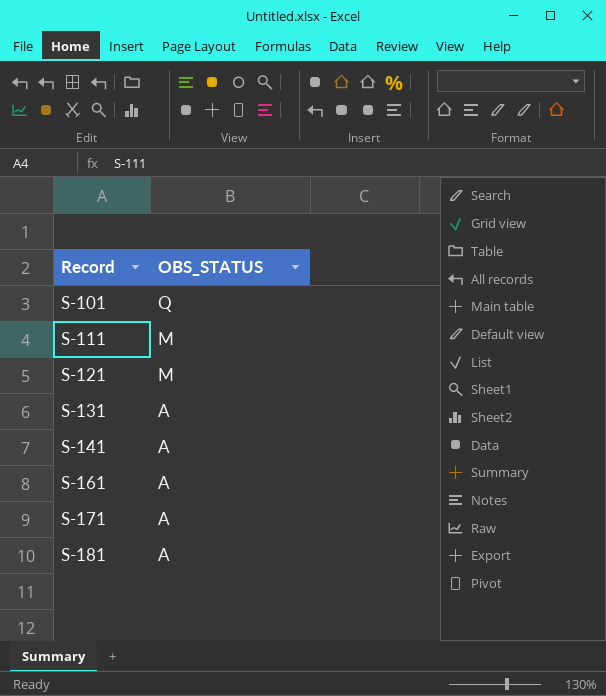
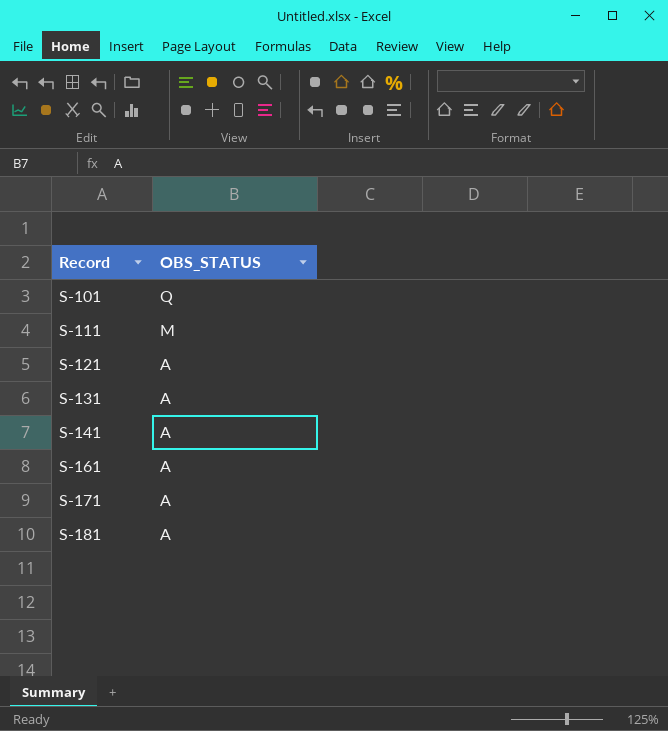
S-121 | OBS_STATUS: M -> A

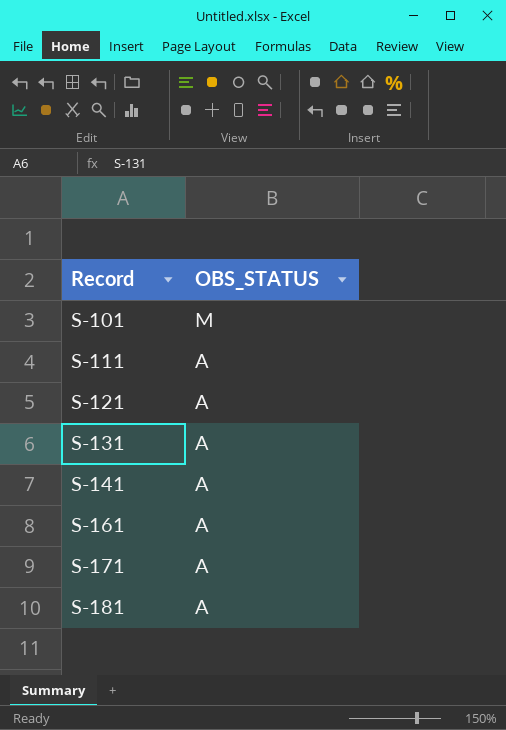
S-101 | OBS_STATUS: Q -> M
S-111 | OBS_STATUS: M -> A

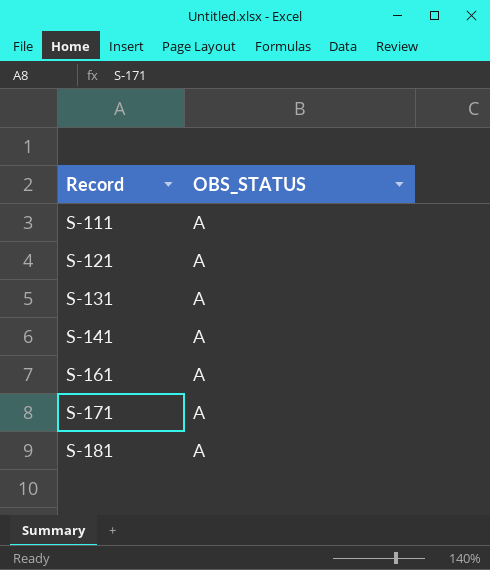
row S-101: M -> none

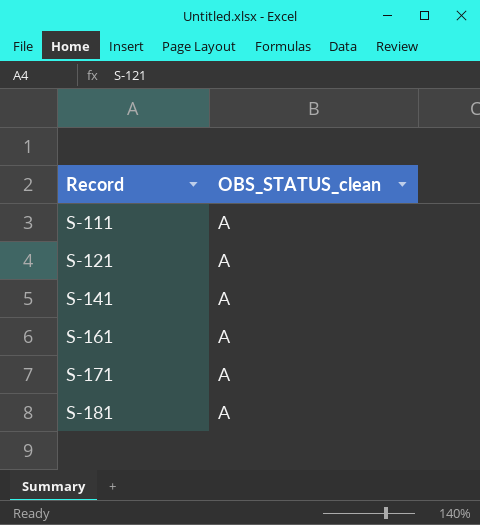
column name: OBS_STATUS -> OBS_STATUS_clean
row S-131: A -> none

